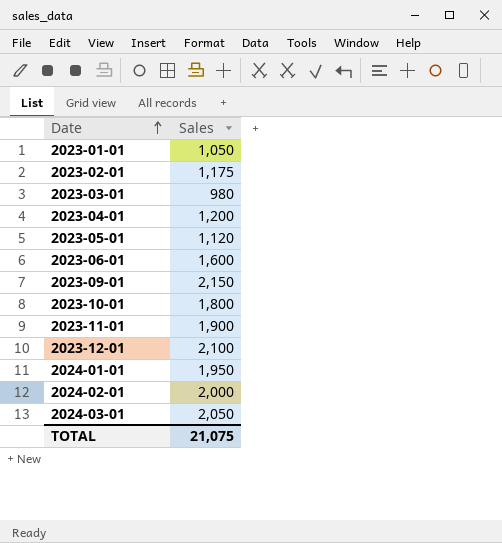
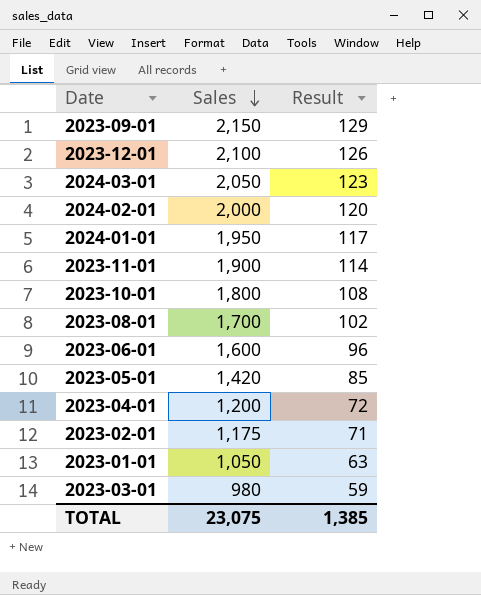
row order: Date ascending -> Sales descending
column Result | formula: none -> [Sales] * 0.06
row 2023-08-01: none -> 1,700 | 102
2023-05-01 | Sales: 1,120 -> 1,420
TOTAL | Sales: 21,075 -> 23,075

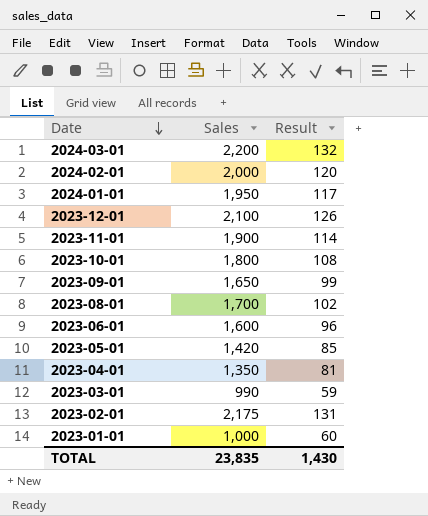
row order: Sales descending -> Date descending
2024-03-01 | Sales: 2,050 -> 2,200
2024-03-01 | Result: 123 -> 132
2023-09-01 | Sales: 2,150 -> 1,650
2023-09-01 | Result: 129 -> 99
2023-04-01 | Sales: 1,200 -> 1,350
2023-04-01 | Result: 72 -> 81
2023-03-01 | Sales: 980 -> 990
2023-02-01 | Sales: 1,175 -> 2,175
2023-02-01 | Result: 71 -> 131
2023-01-01 | Sales: 1,050 -> 1,000
2023-01-01 | Result: 63 -> 60
TOTAL | Sales: 23,075 -> 23,835
TOTAL | Result: 1,385 -> 1,430

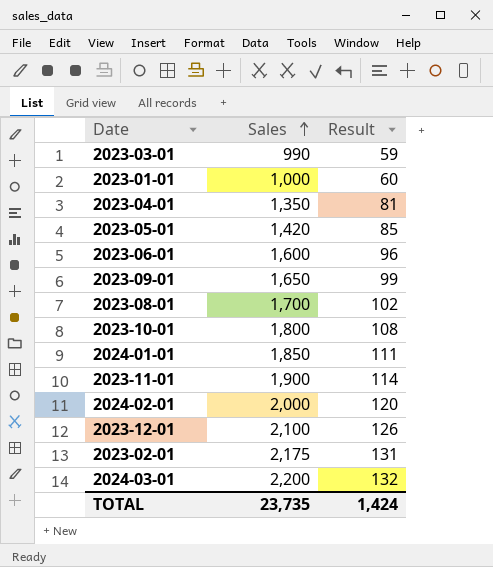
row order: Date descending -> Sales ascending
2024-01-01 | Sales: 1,950 -> 1,850
2024-01-01 | Result: 117 -> 111
TOTAL | Sales: 23,835 -> 23,735
TOTAL | Result: 1,430 -> 1,424

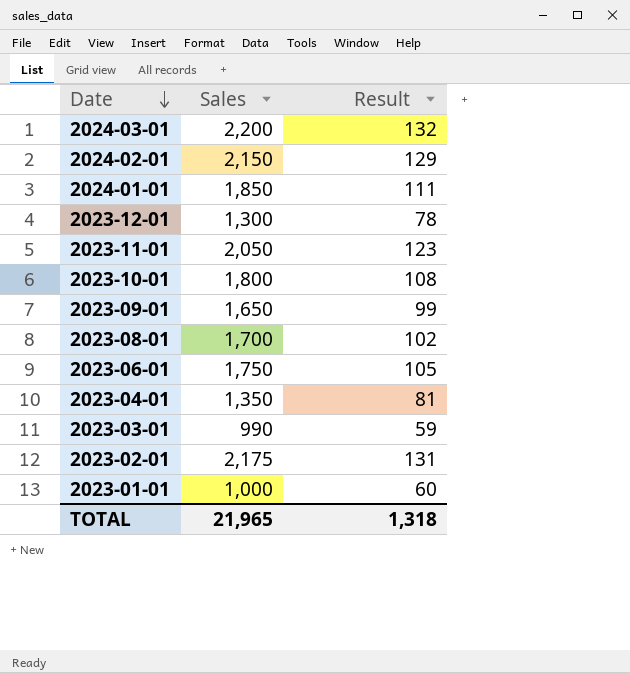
row order: Sales ascending -> Date descending
row 2023-05-01: 1,420 | 85 -> none
2024-02-01 | Sales: 2,000 -> 2,150
2024-02-01 | Result: 120 -> 129
2023-12-01 | Sales: 2,100 -> 1,300
2023-12-01 | Result: 126 -> 78
2023-11-01 | Sales: 1,900 -> 2,050
2023-11-01 | Result: 114 -> 123
2023-06-01 | Sales: 1,600 -> 1,750
2023-06-01 | Result: 96 -> 105
TOTAL | Sales: 23,735 -> 21,965
TOTAL | Result: 1,424 -> 1,318

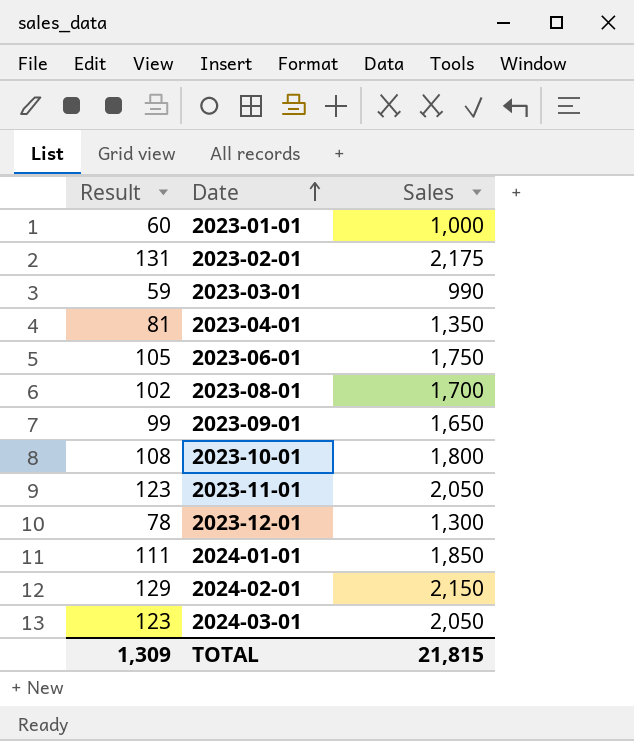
row order: Date descending -> Date ascending
column Result | position: 3 -> 1
2024-03-01 | Result: 132 -> 123
2024-03-01 | Sales: 2,200 -> 2,050
TOTAL | Result: 1,318 -> 1,309
TOTAL | Sales: 21,965 -> 21,815

